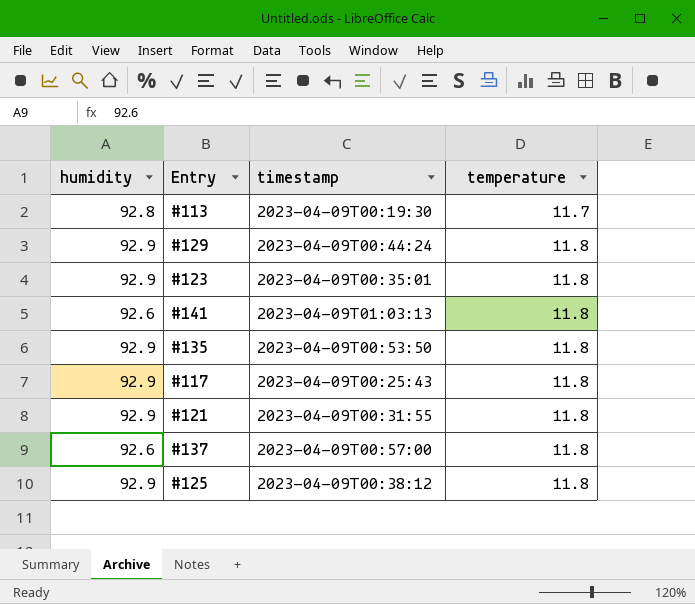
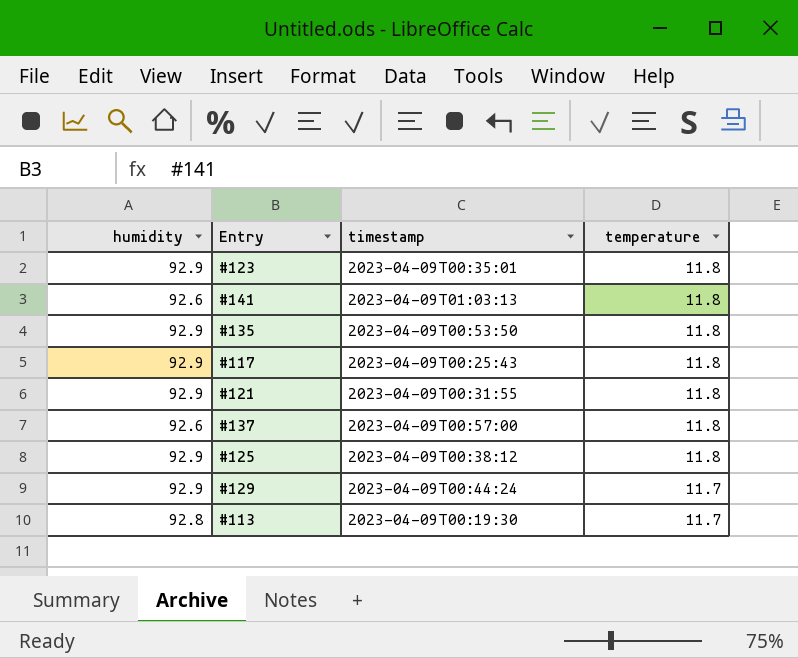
row order: temperature ascending -> temperature descending
#129 | temperature: 11.8 -> 11.7

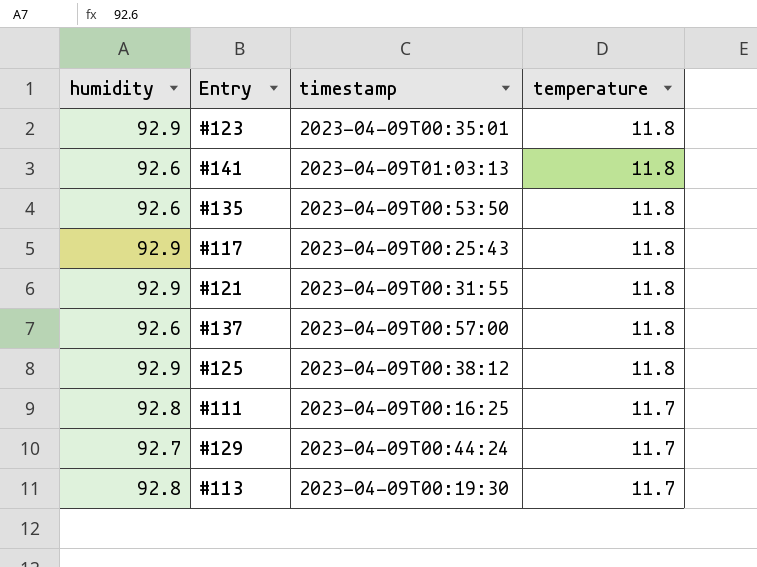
#135 | humidity: 92.9 -> 92.6
row #111: none -> 92.8 | 2023-04-09T00:16:25 | 11.7
#129 | humidity: 92.9 -> 92.7

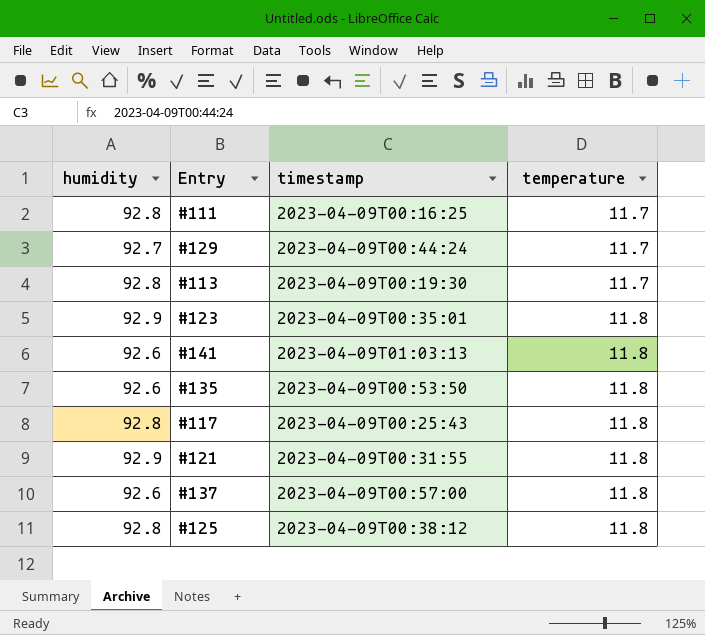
row order: temperature descending -> temperature ascending
#117 | humidity: 92.9 -> 92.8
#125 | humidity: 92.9 -> 92.8

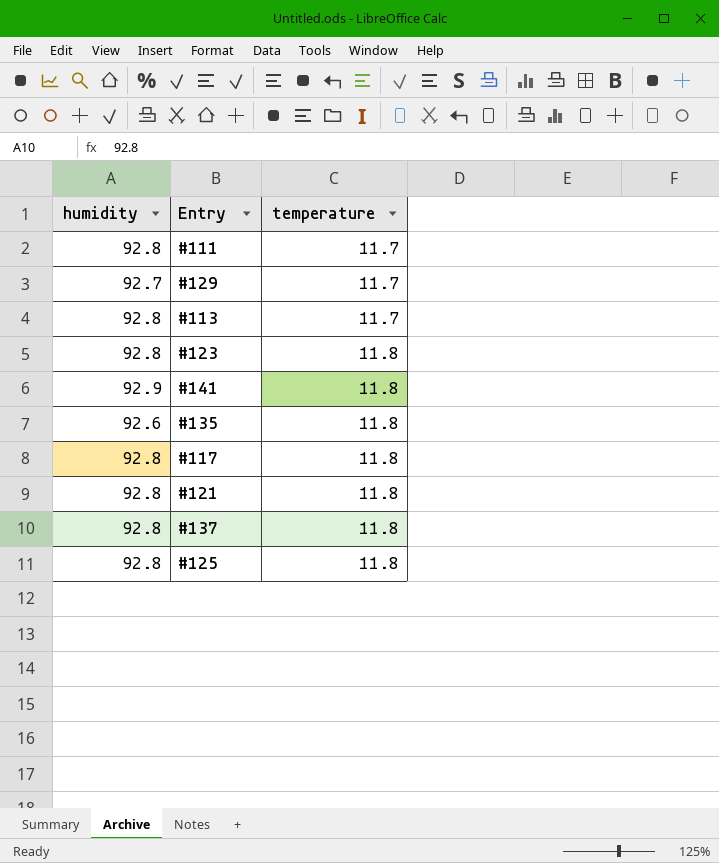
column timestamp | position: 3 -> none
#123 | humidity: 92.9 -> 92.8
#141 | humidity: 92.6 -> 92.9
#121 | humidity: 92.9 -> 92.8
#137 | humidity: 92.6 -> 92.8

